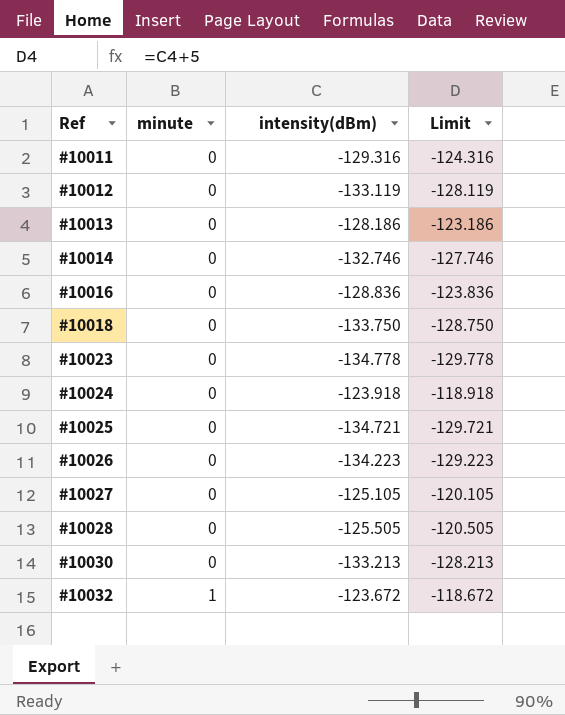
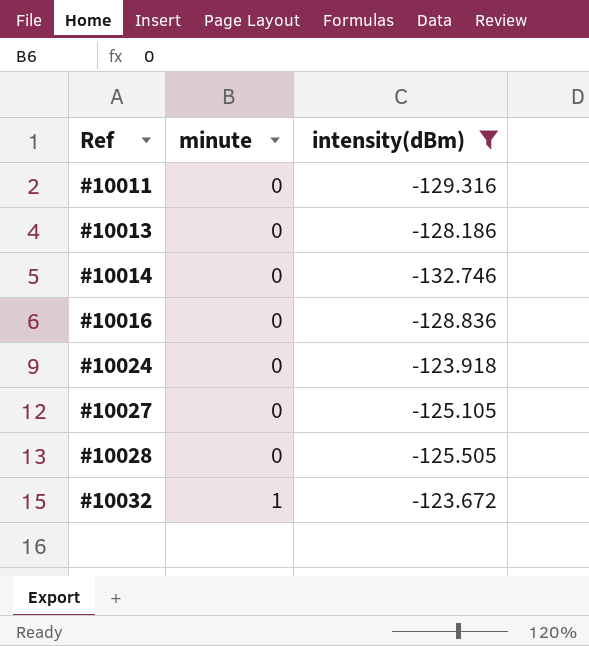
filter: none -> intensity(dBm) >= -132.746
column Limit | formula: [intensity(dBm)] + 5 -> none

